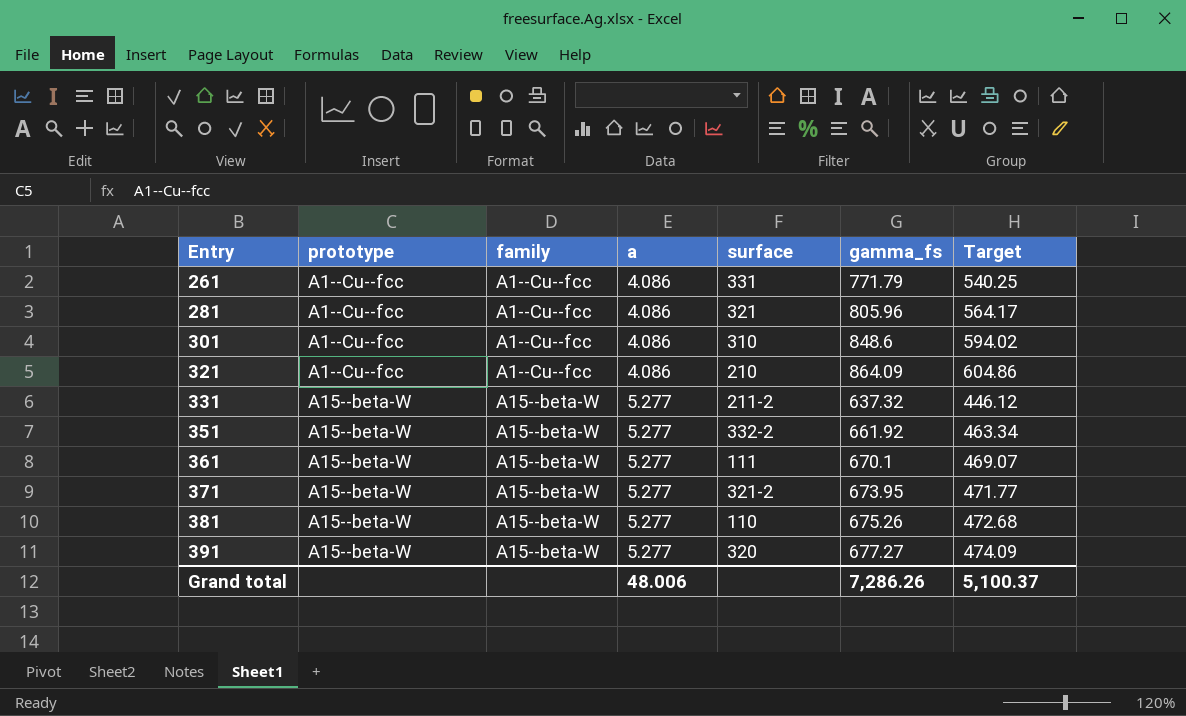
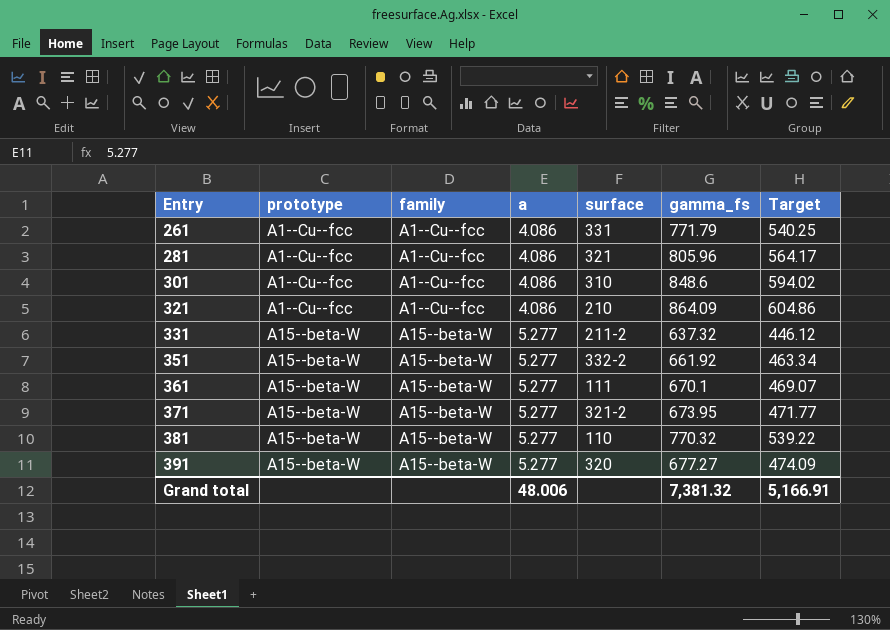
381 | gamma_fs: 675.26 -> 770.32
381 | Target: 472.68 -> 539.22
Grand total | gamma_fs: 7,286.26 -> 7,381.32
Grand total | Target: 5,100.37 -> 5,166.91

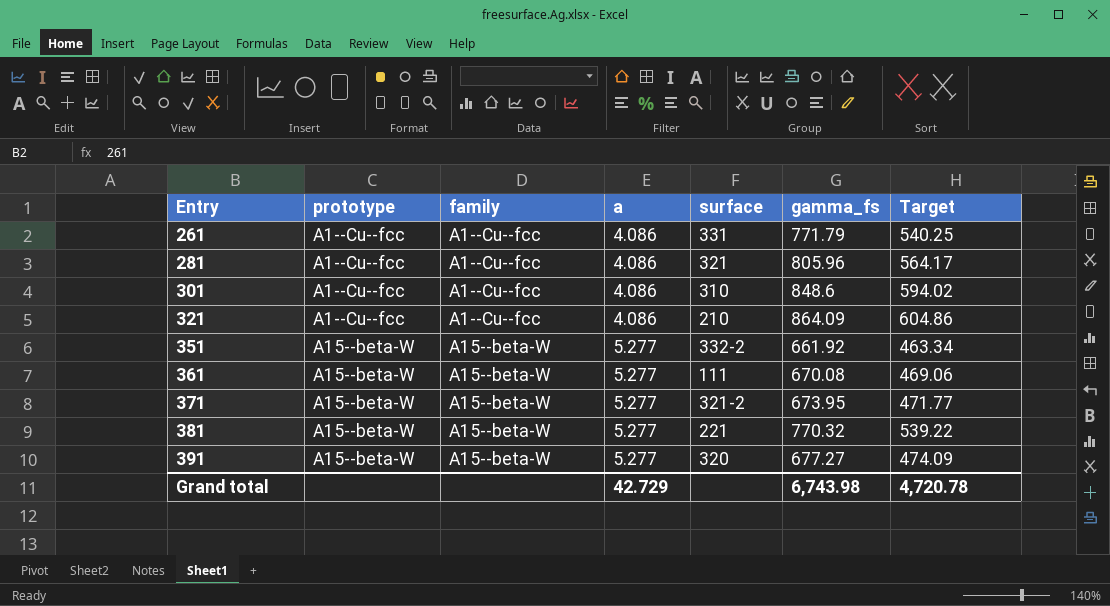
row 331: A15--beta-W | A15--beta-W | 5.277 | 211-2 | 637.32 | 446.12 -> none
361 | gamma_fs: 670.1 -> 670.08
361 | Target: 469.07 -> 469.06
381 | surface: 110 -> 221
Grand total | a: 48.006 -> 42.729
Grand total | gamma_fs: 7,381.32 -> 6,743.98
Grand total | Target: 5,166.91 -> 4,720.78

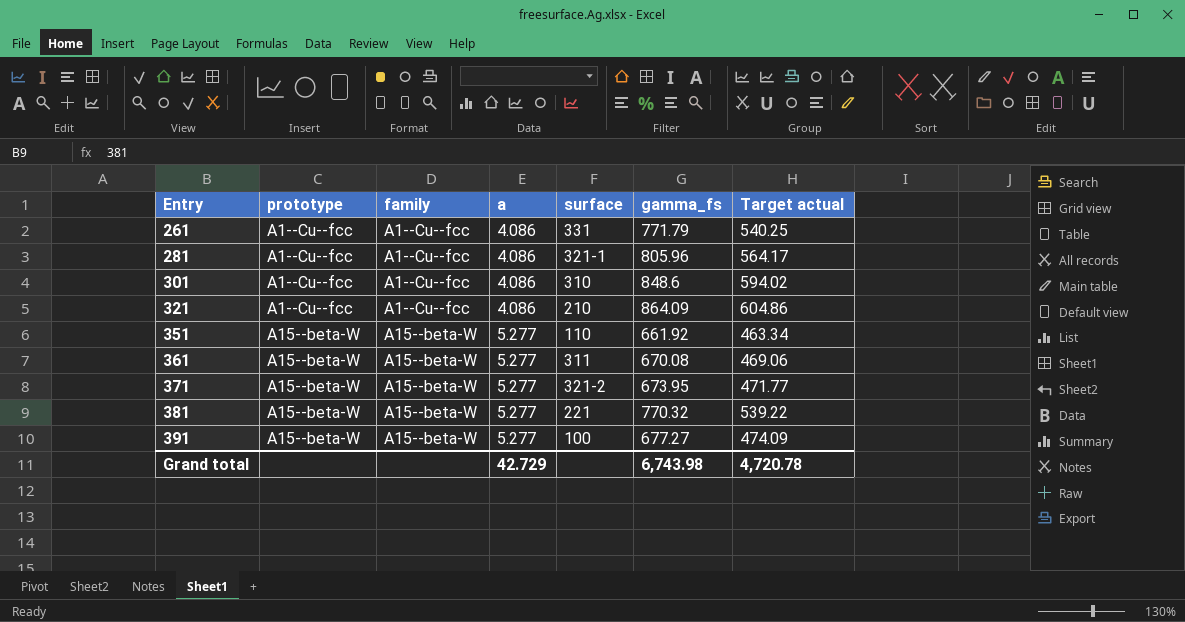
column name: Target -> Target actual
281 | surface: 321 -> 321-1
351 | surface: 332-2 -> 110
361 | surface: 111 -> 311
391 | surface: 320 -> 100

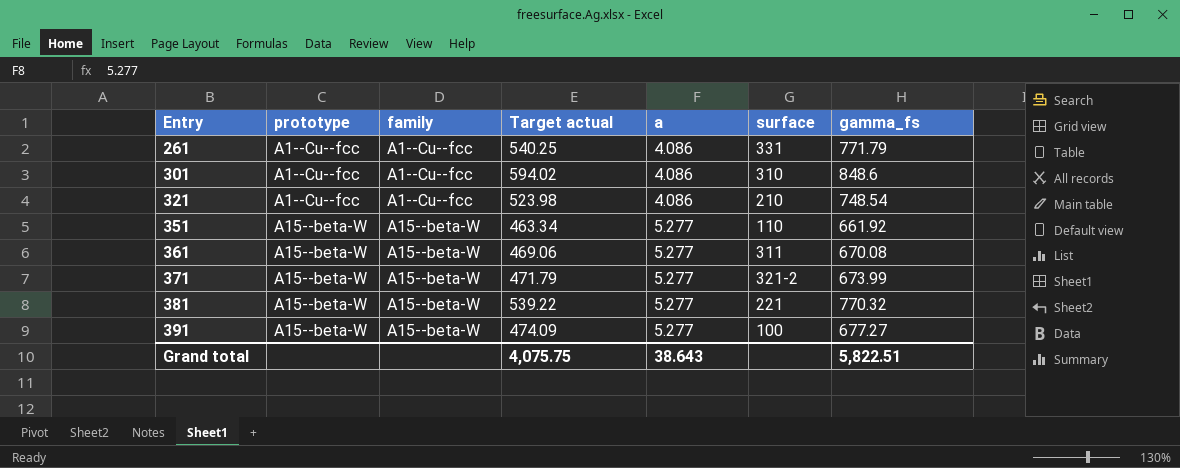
column Target actual | position: 7 -> 4
row 281: A1--Cu--fcc | A1--Cu--fcc | 4.086 | 321-1 | 805.96 | 564.17 -> none
321 | Target actual: 604.86 -> 523.98
321 | gamma_fs: 864.09 -> 748.54
371 | Target actual: 471.77 -> 471.79
371 | gamma_fs: 673.95 -> 673.99
Grand total | Target actual: 4,720.78 -> 4,075.75
Grand total | a: 42.729 -> 38.643
Grand total | gamma_fs: 6,743.98 -> 5,822.51

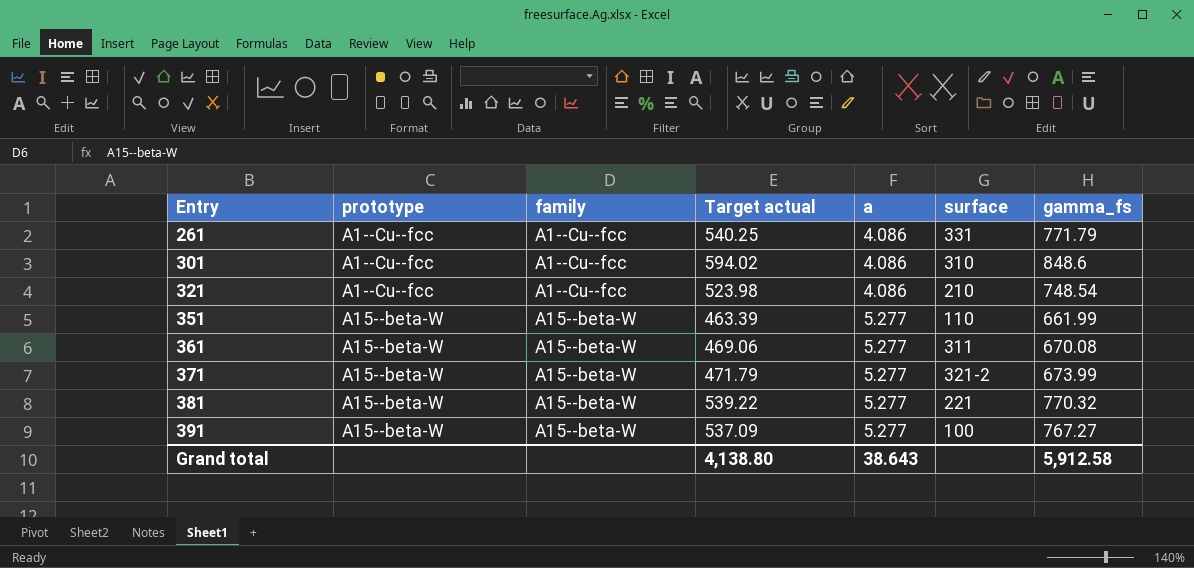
351 | Target actual: 463.34 -> 463.39
351 | gamma_fs: 661.92 -> 661.99
391 | Target actual: 474.09 -> 537.09
391 | gamma_fs: 677.27 -> 767.27
Grand total | Target actual: 4,075.75 -> 4,138.80
Grand total | gamma_fs: 5,822.51 -> 5,912.58

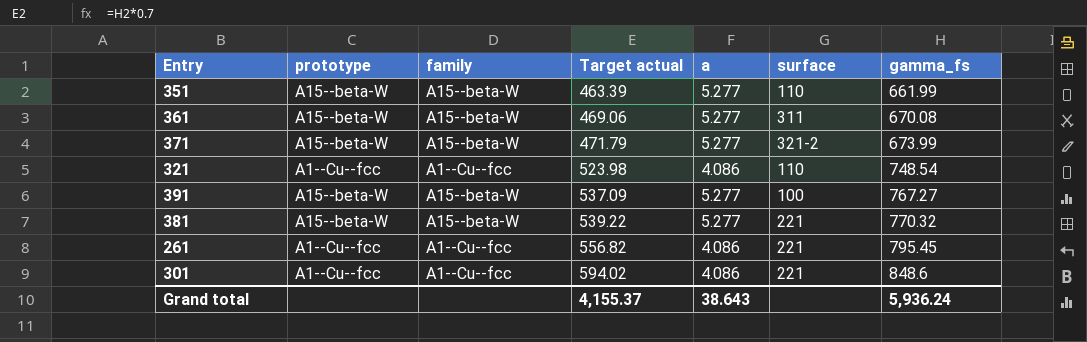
row order: Entry ascending -> Target actual ascending
321 | surface: 210 -> 110
261 | Target actual: 540.25 -> 556.82
261 | surface: 331 -> 221
261 | gamma_fs: 771.79 -> 795.45
301 | surface: 310 -> 221
Grand total | Target actual: 4,138.80 -> 4,155.37
Grand total | gamma_fs: 5,912.58 -> 5,936.24

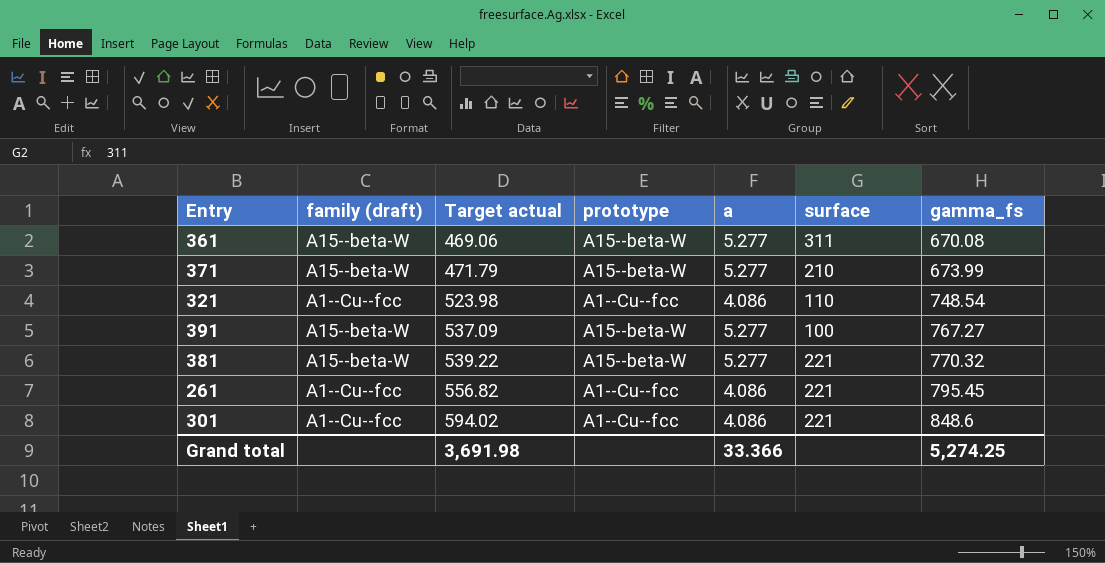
column name: family -> family (draft)
column prototype | position: 2 -> 4
row 351: A15--beta-W | A15--beta-W | 463.39 | 5.277 | 110 | 661.99 -> none
371 | surface: 321-2 -> 210
Grand total | Target actual: 4,155.37 -> 3,691.98
Grand total | a: 38.643 -> 33.366
Grand total | gamma_fs: 5,936.24 -> 5,274.25

